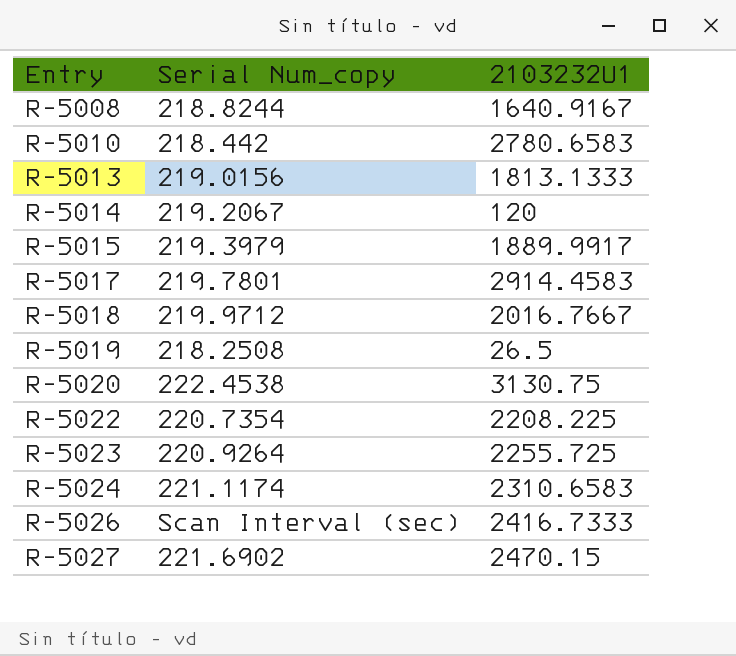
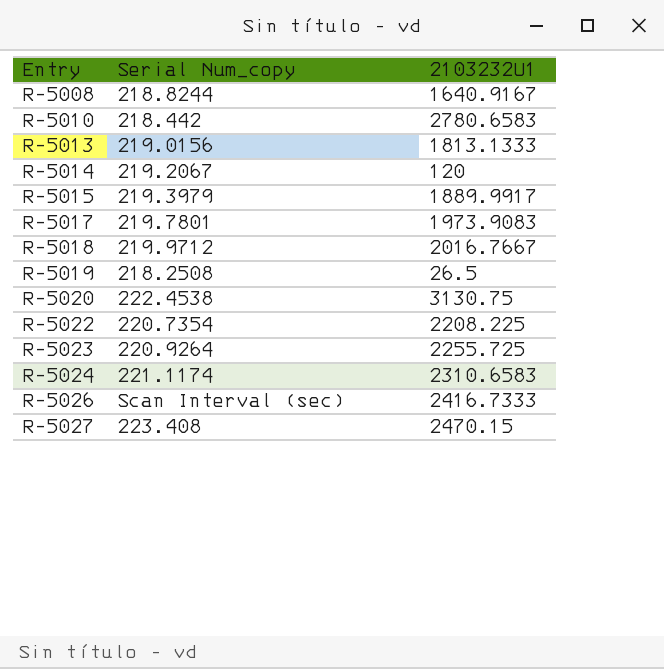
R-5017 | 2103232U1: 2914.4583 -> 1973.9083
R-5027 | Serial Num_copy: 221.6902 -> 223.408

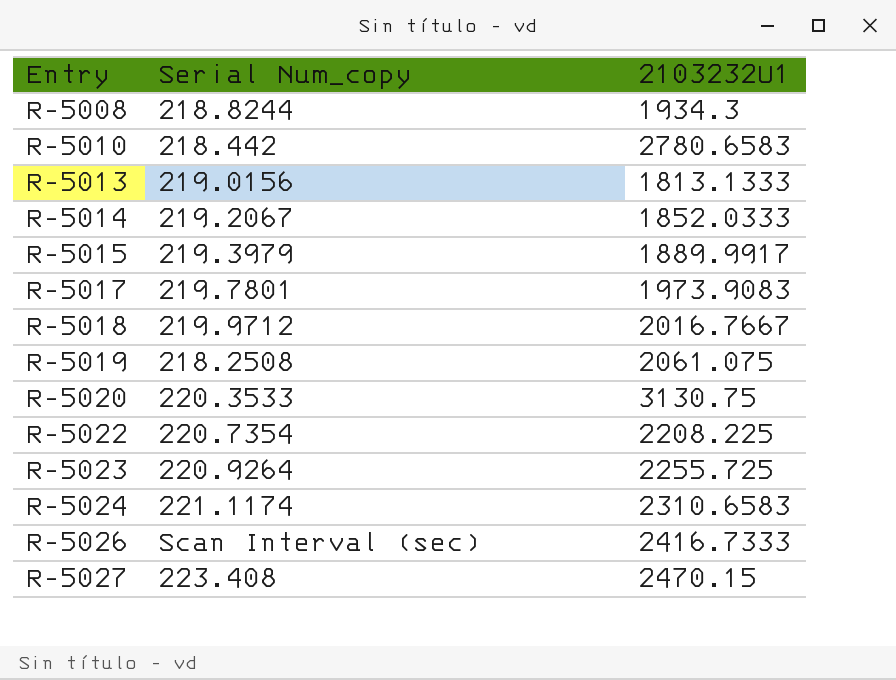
R-5008 | 2103232U1: 1640.9167 -> 1934.3
R-5014 | 2103232U1: 120 -> 1852.0333
R-5019 | 2103232U1: 26.5 -> 2061.075
R-5020 | Serial Num_copy: 222.4538 -> 220.3533

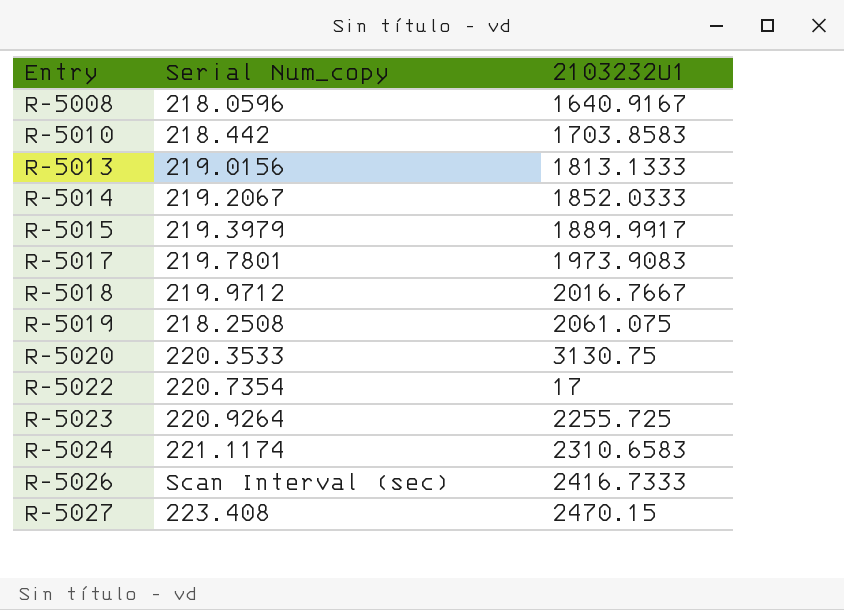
R-5008 | Serial Num_copy: 218.8244 -> 218.0596
R-5008 | 2103232U1: 1934.3 -> 1640.9167
R-5010 | 2103232U1: 2780.6583 -> 1703.8583
R-5022 | 2103232U1: 2208.225 -> 17

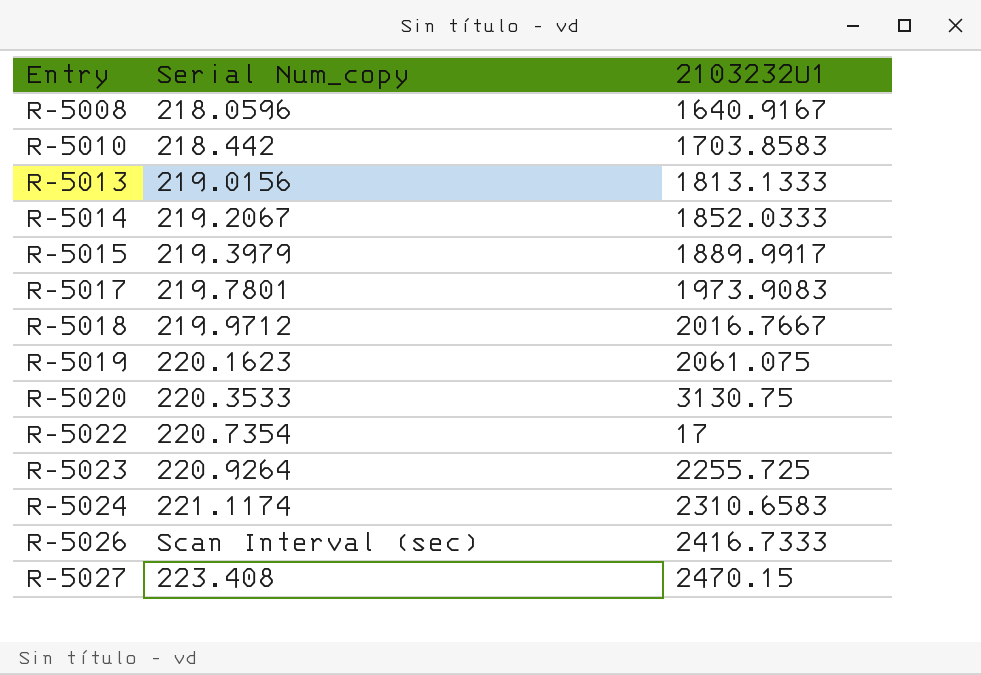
R-5019 | Serial Num_copy: 218.2508 -> 220.1623

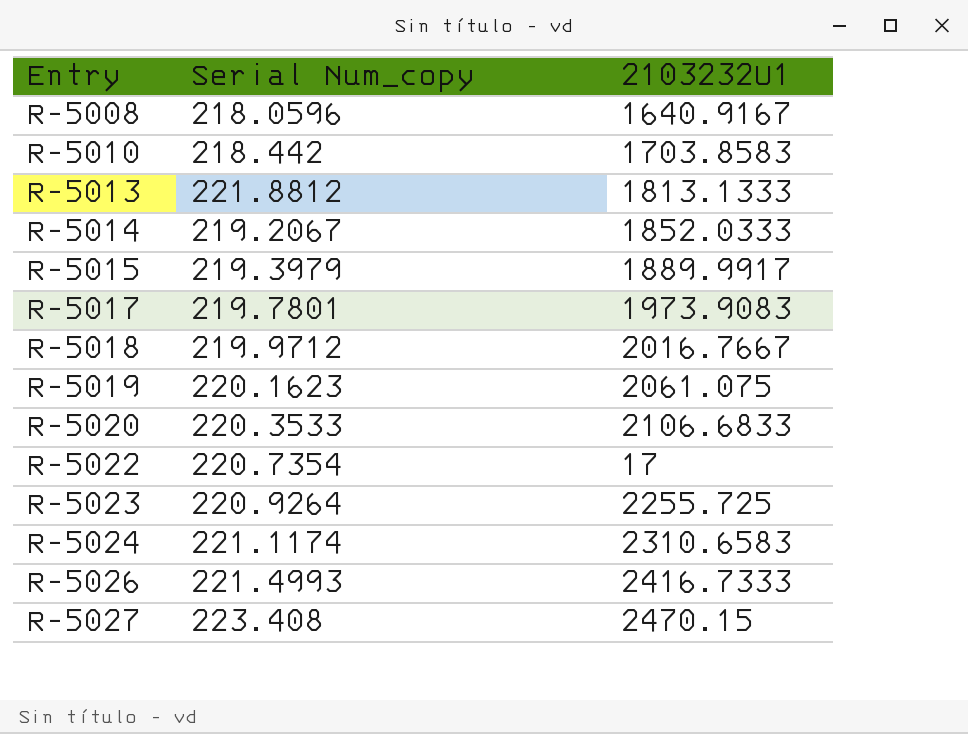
R-5013 | Serial Num_copy: 219.0156 -> 221.8812
R-5020 | 2103232U1: 3130.75 -> 2106.6833
R-5026 | Serial Num_copy: Scan Interval (sec) -> 221.4993

